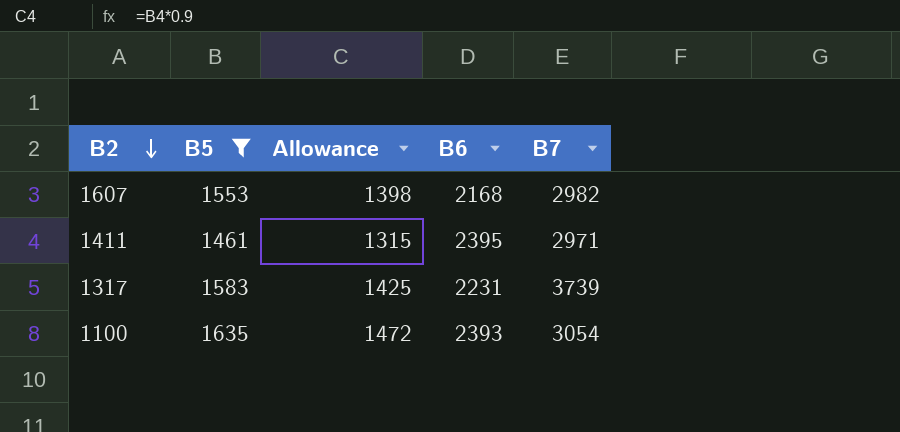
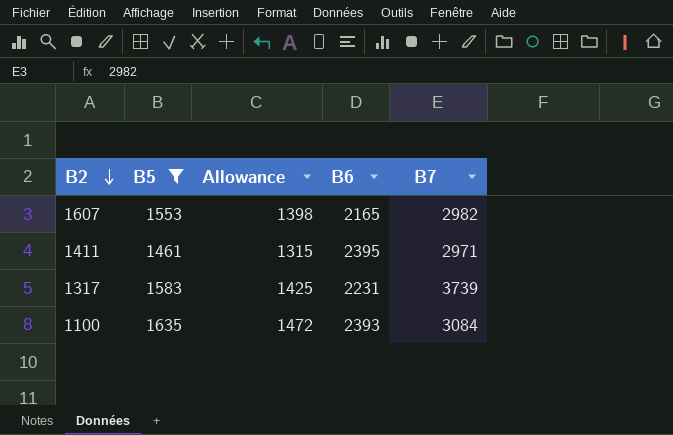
1607 | B6: 2168 -> 2165
1100 | B7: 3054 -> 3084

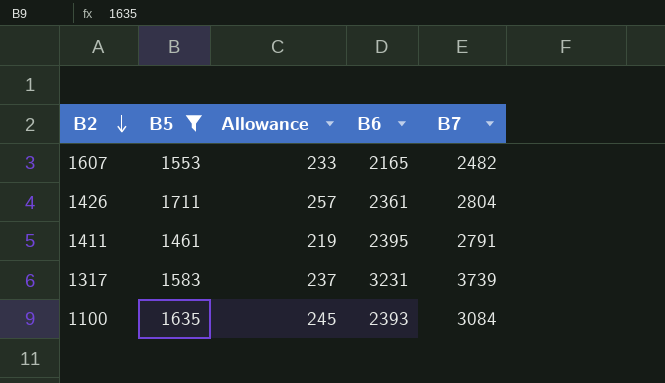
column Allowance | formula: [B5] * 0.9 -> [B5] * 0.15
1607 | B7: 2982 -> 2482
row 1426: none -> 1711 | 257 | 2361 | 2804
1411 | B7: 2971 -> 2791
1317 | B6: 2231 -> 3231

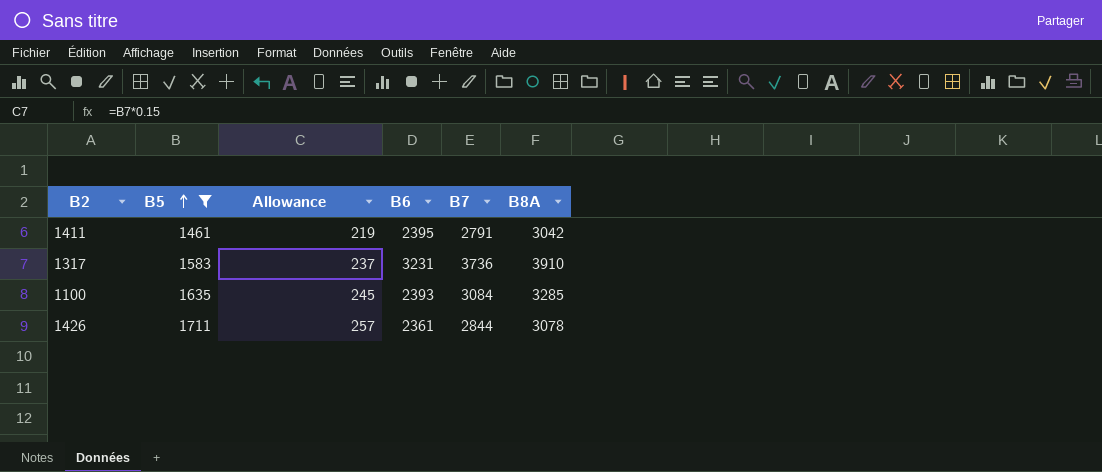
row order: B2 descending -> B5 ascending
column B8A | position: none -> 6
row 1607: 1553 | 233 | 2165 | 2482 -> none
1317 | B7: 3739 -> 3736
1426 | B7: 2804 -> 2844

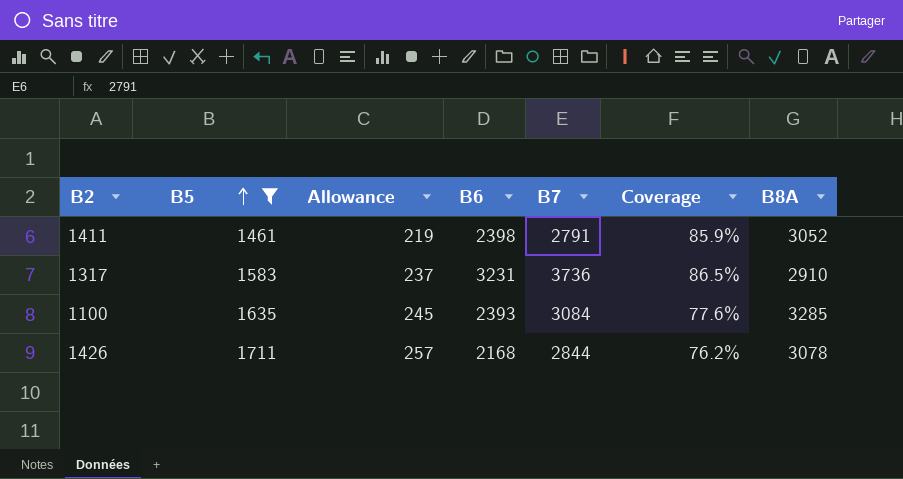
column Coverage | formula: none -> [B6] / [B7]
1411 | B6: 2395 -> 2398
1411 | B8A: 3042 -> 3052
1317 | B8A: 3910 -> 2910
1426 | B6: 2361 -> 2168

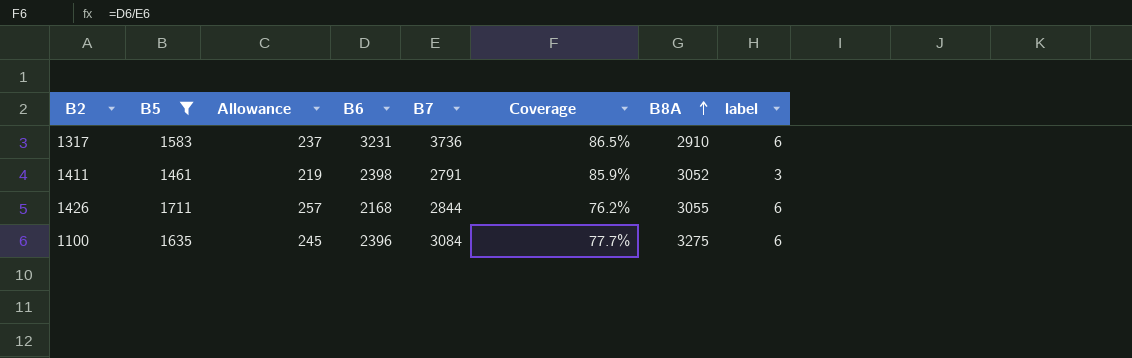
row order: B5 ascending -> B8A ascending
column label | position: none -> 8
1426 | B8A: 3078 -> 3055
1100 | B6: 2393 -> 2396
1100 | Coverage: 77.6% -> 77.7%
1100 | B8A: 3285 -> 3275

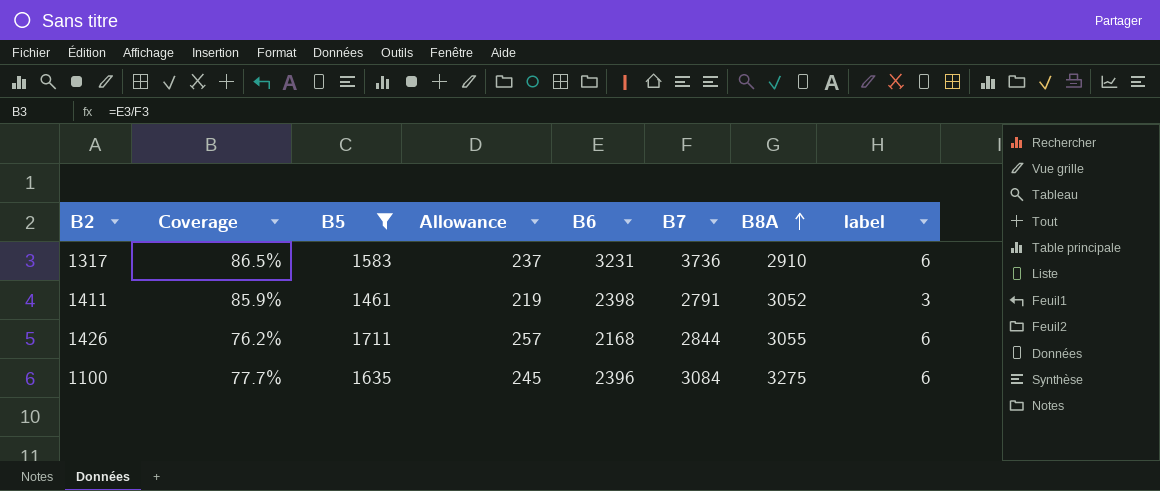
column Coverage | position: 6 -> 2

